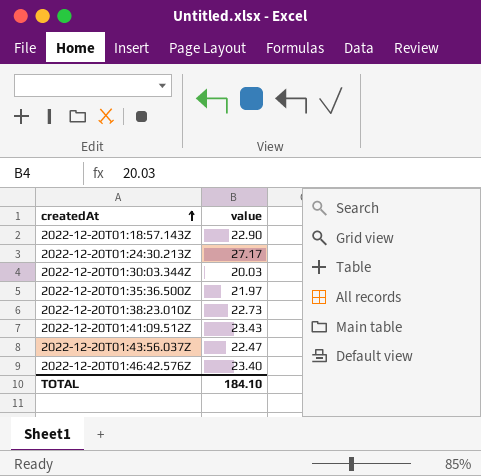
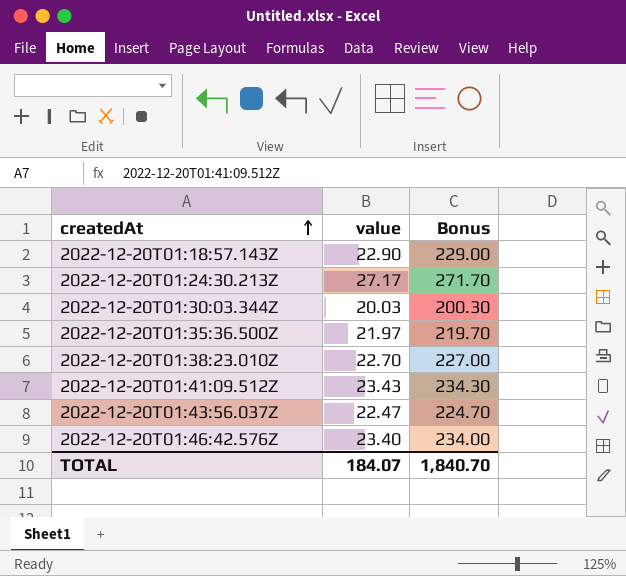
column Bonus | formula: none -> [value] * 10
2022-12-20T01:38:23.010Z | value: 22.73 -> 22.70
TOTAL | value: 184.10 -> 184.07

